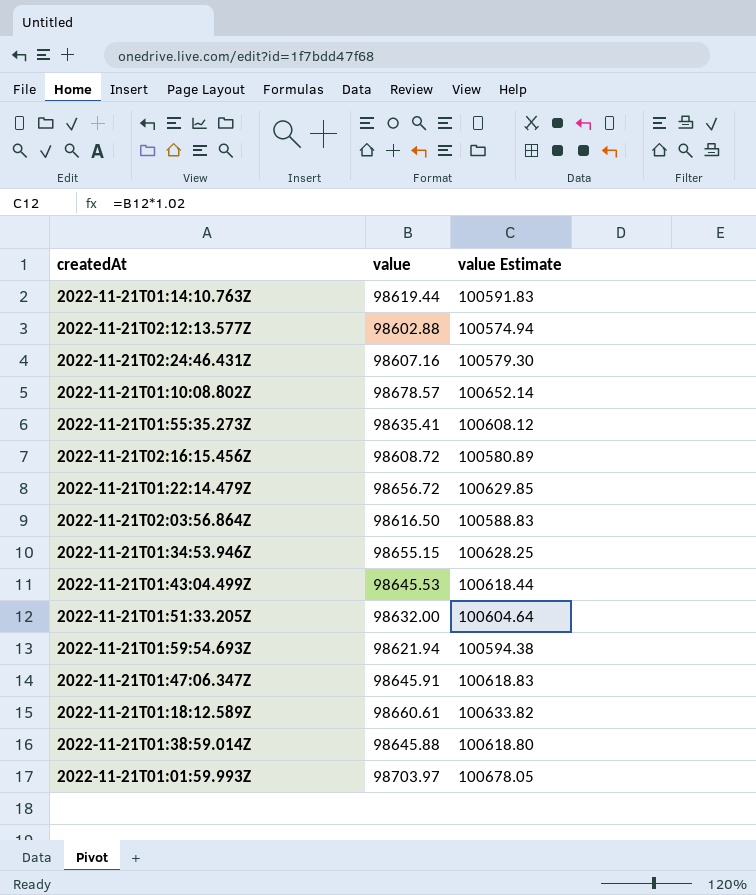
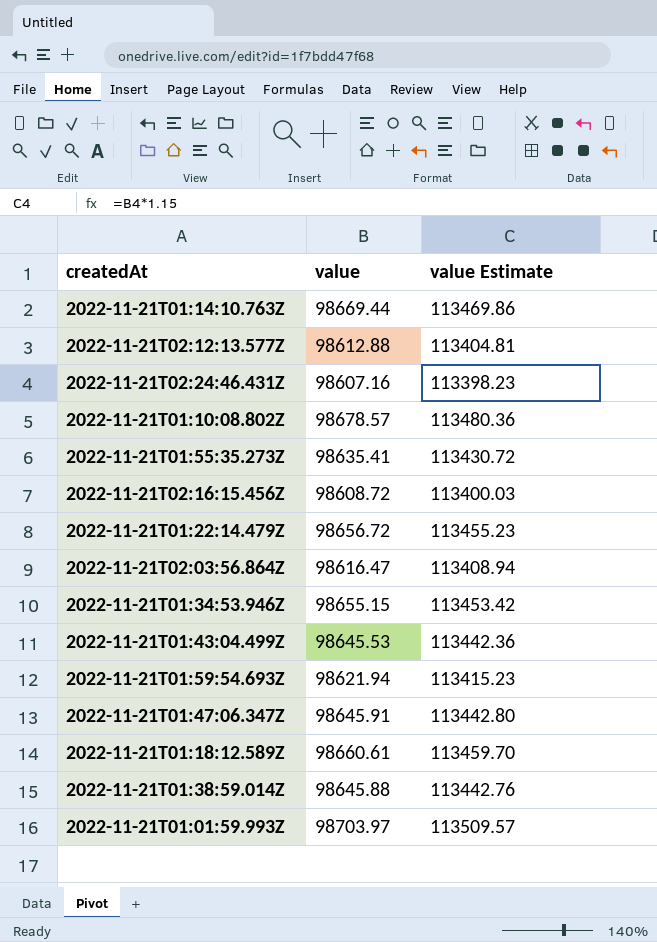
column value Estimate | formula: [value] * 1.02 -> [value] * 1.15
row 2022-11-21T01:51:33.205Z: 98632.00 | 100604.64 -> none
2022-11-21T01:14:10.763Z | value: 98619.44 -> 98669.44
2022-11-21T02:12:13.577Z | value: 98602.88 -> 98612.88
2022-11-21T02:03:56.864Z | value: 98616.50 -> 98616.47

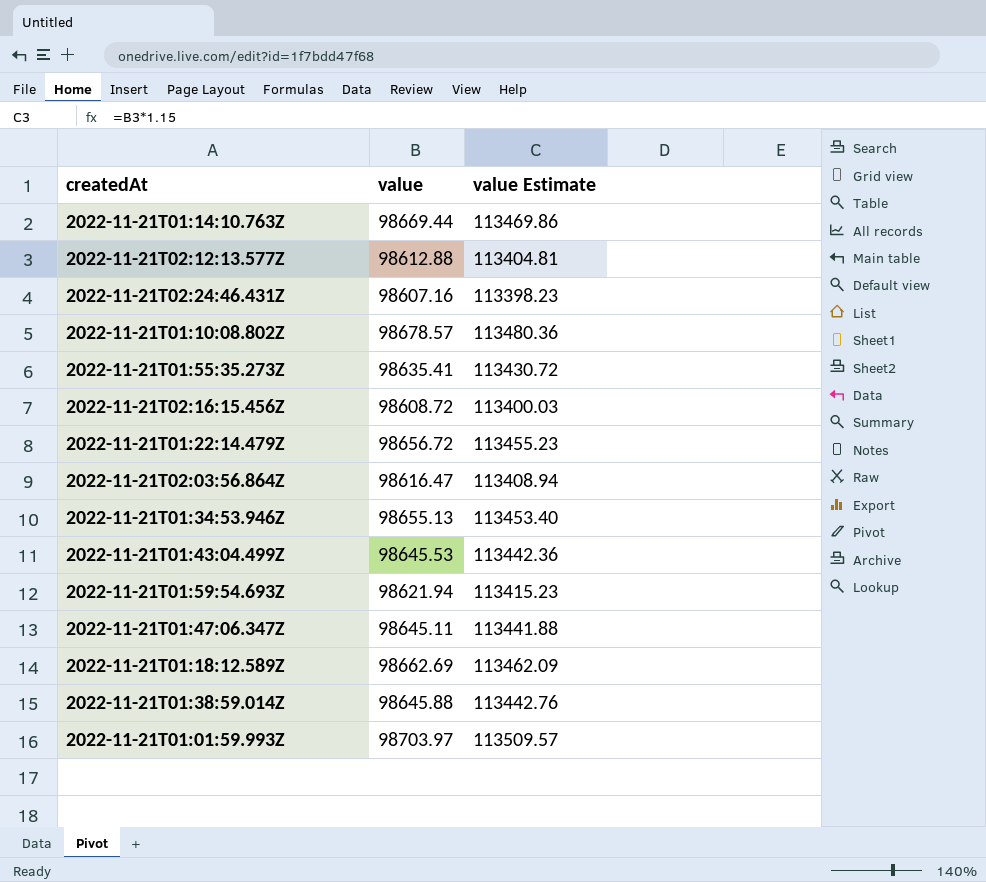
2022-11-21T01:34:53.946Z | value: 98655.15 -> 98655.13
2022-11-21T01:34:53.946Z | value Estimate: 113453.42 -> 113453.40
2022-11-21T01:47:06.347Z | value: 98645.91 -> 98645.11
2022-11-21T01:47:06.347Z | value Estimate: 113442.80 -> 113441.88
2022-11-21T01:18:12.589Z | value: 98660.61 -> 98662.69
2022-11-21T01:18:12.589Z | value Estimate: 113459.70 -> 113462.09

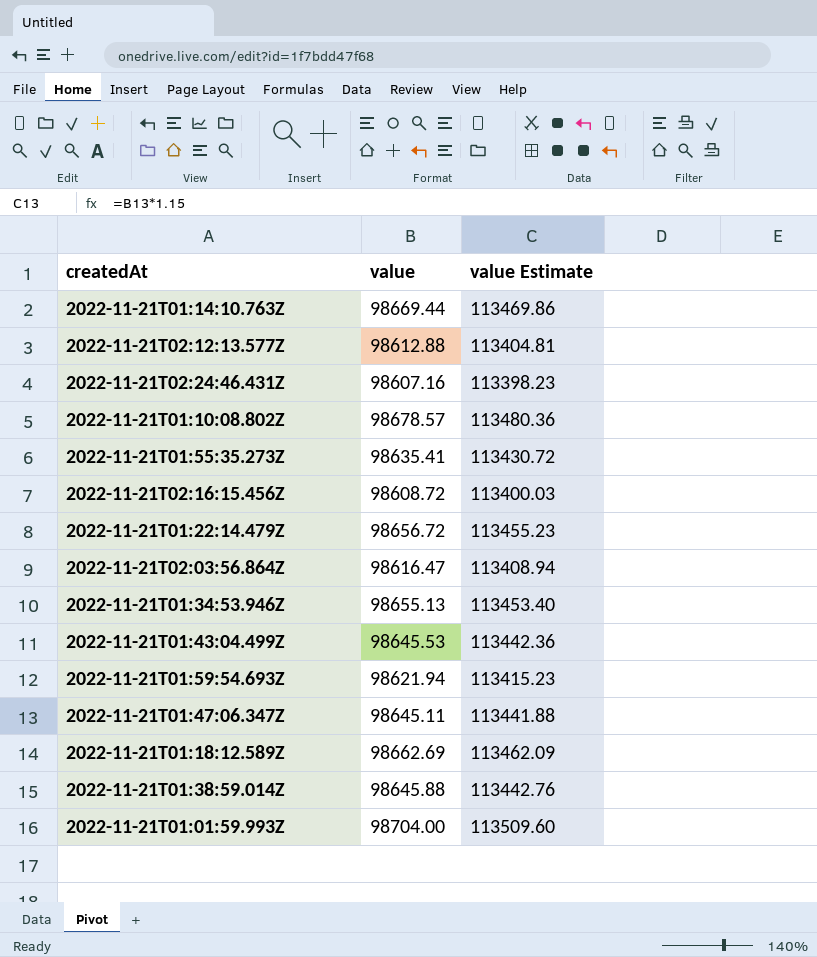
2022-11-21T01:01:59.993Z | value: 98703.97 -> 98704.00
2022-11-21T01:01:59.993Z | value Estimate: 113509.57 -> 113509.60

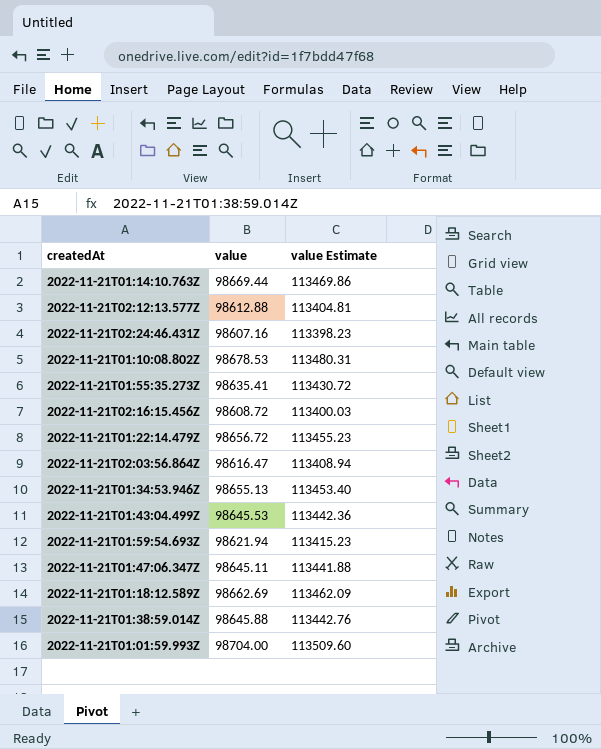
2022-11-21T01:10:08.802Z | value: 98678.57 -> 98678.53
2022-11-21T01:10:08.802Z | value Estimate: 113480.36 -> 113480.31

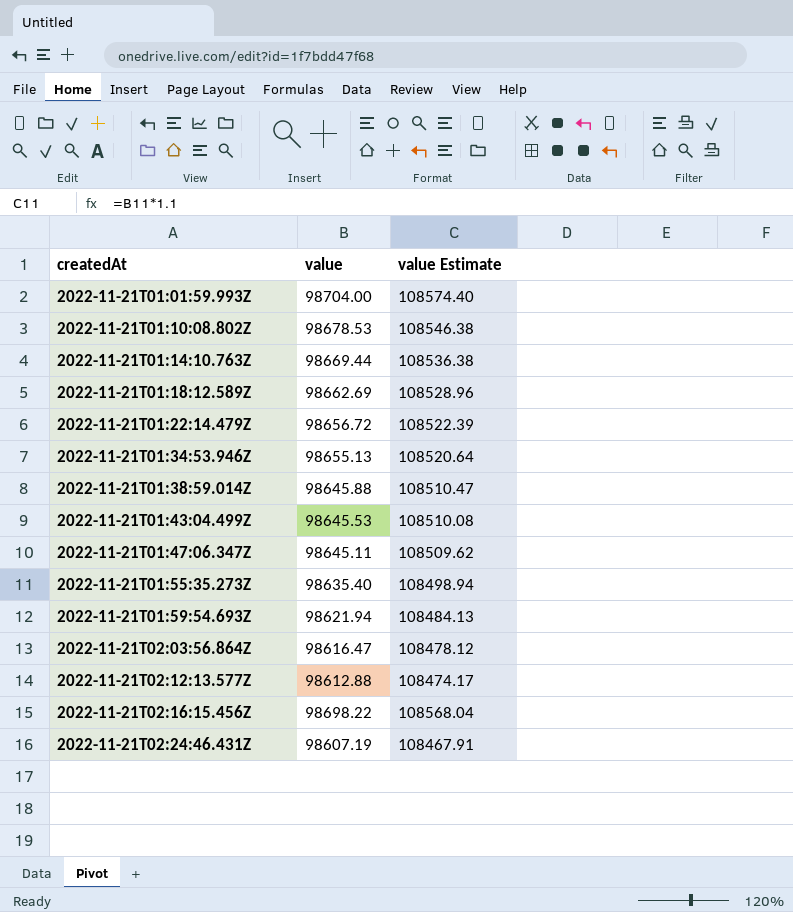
row order: none -> createdAt ascending
column value Estimate | formula: [value] * 1.15 -> [value] * 1.1
2022-11-21T01:55:35.273Z | value: 98635.41 -> 98635.40
2022-11-21T02:16:15.456Z | value: 98608.72 -> 98698.22
2022-11-21T02:24:46.431Z | value: 98607.16 -> 98607.19

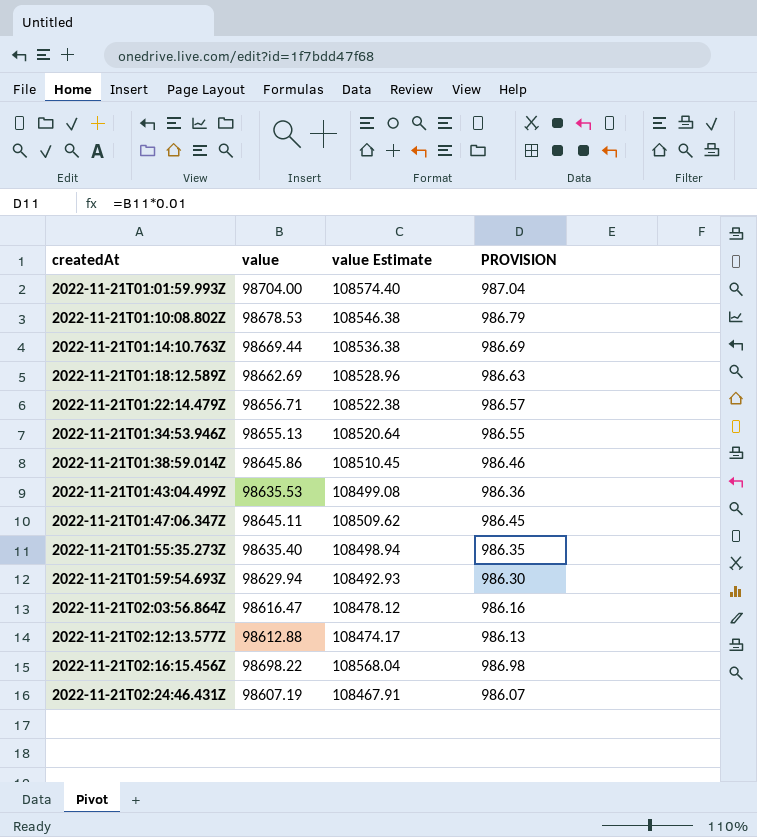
column PROVISION | formula: none -> [value] * 0.01
2022-11-21T01:22:14.479Z | value: 98656.72 -> 98656.71
2022-11-21T01:22:14.479Z | value Estimate: 108522.39 -> 108522.38
2022-11-21T01:38:59.014Z | value: 98645.88 -> 98645.86
2022-11-21T01:38:59.014Z | value Estimate: 108510.47 -> 108510.45
2022-11-21T01:43:04.499Z | value: 98645.53 -> 98635.53
2022-11-21T01:43:04.499Z | value Estimate: 108510.08 -> 108499.08
2022-11-21T01:59:54.693Z | value: 98621.94 -> 98629.94
2022-11-21T01:59:54.693Z | value Estimate: 108484.13 -> 108492.93

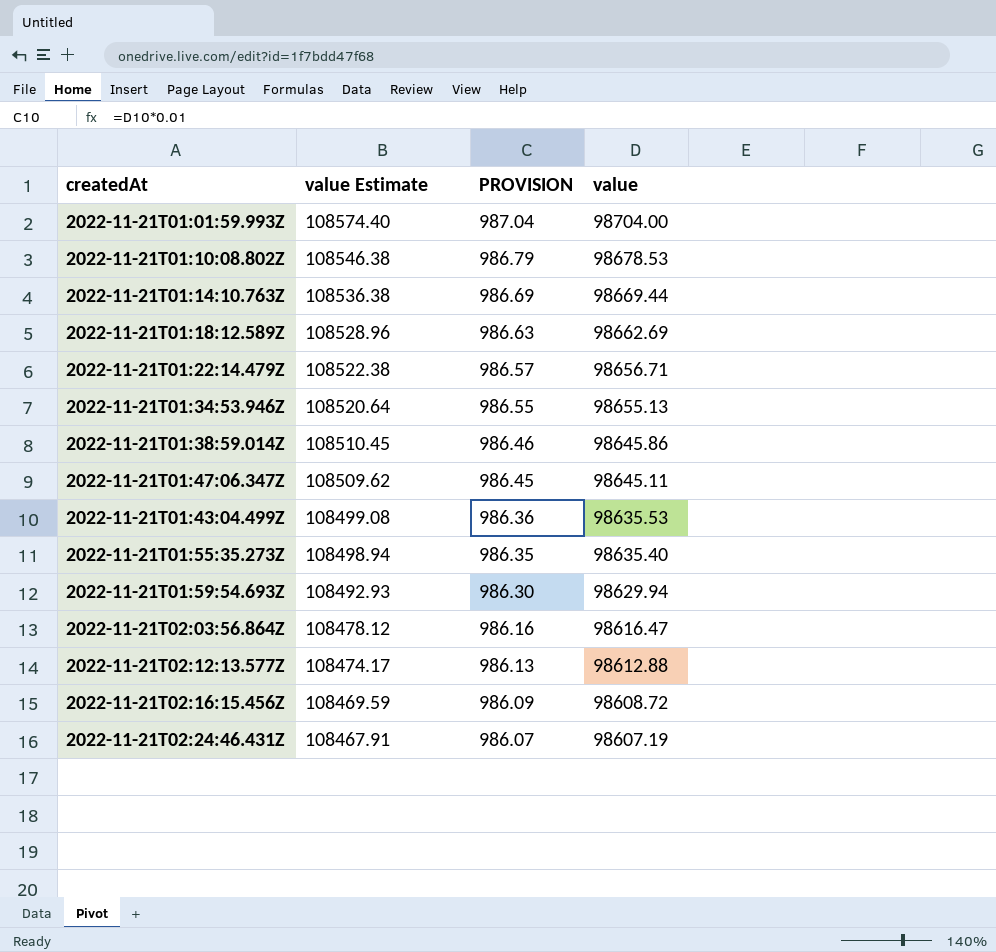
row order: createdAt ascending -> value Estimate descending
column value | position: 2 -> 4
2022-11-21T02:16:15.456Z | value Estimate: 108568.04 -> 108469.59
2022-11-21T02:16:15.456Z | PROVISION: 986.98 -> 986.09
2022-11-21T02:16:15.456Z | value: 98698.22 -> 98608.72

